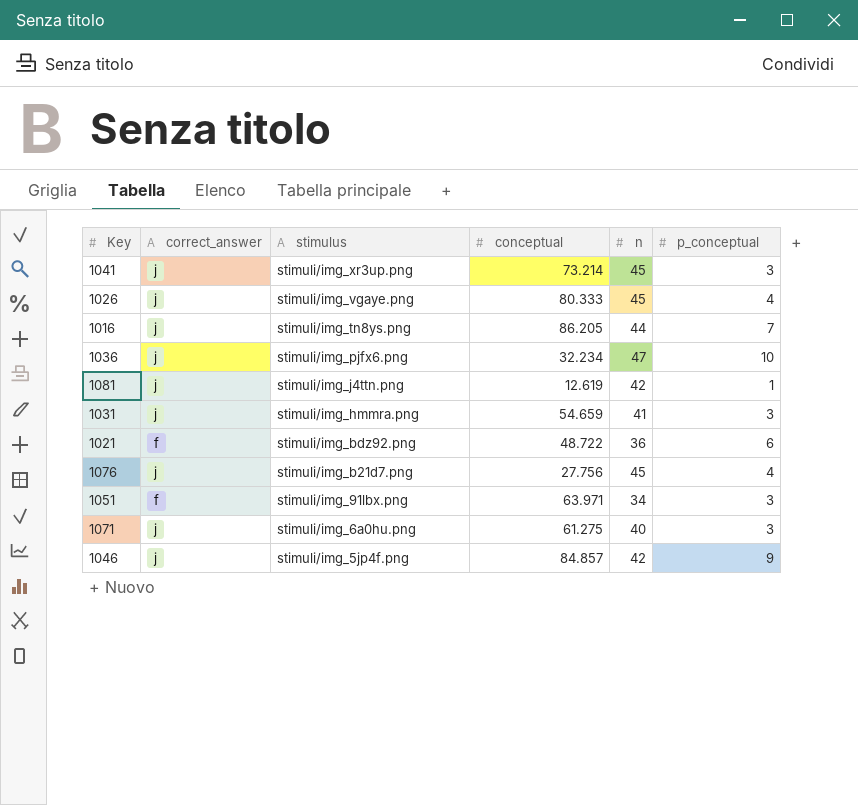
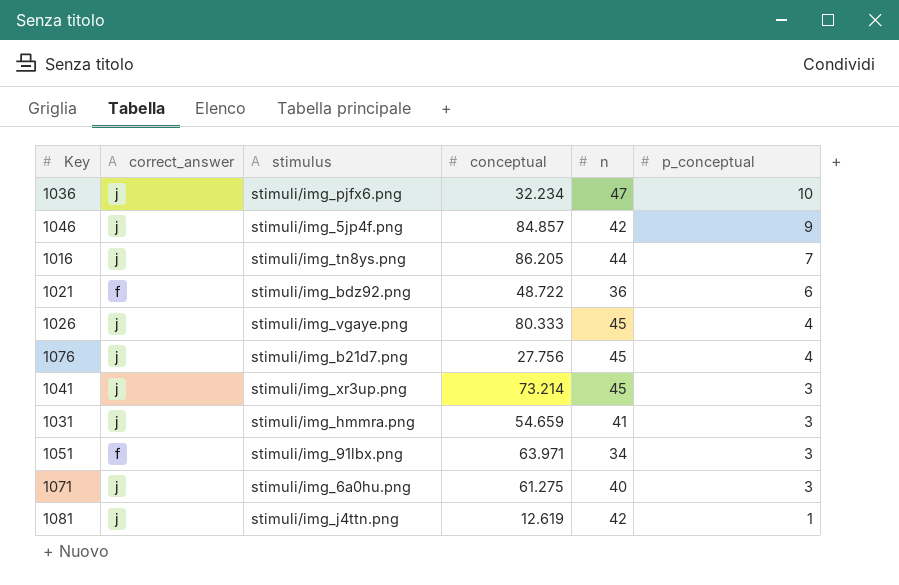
row order: stimulus descending -> p_conceptual descending

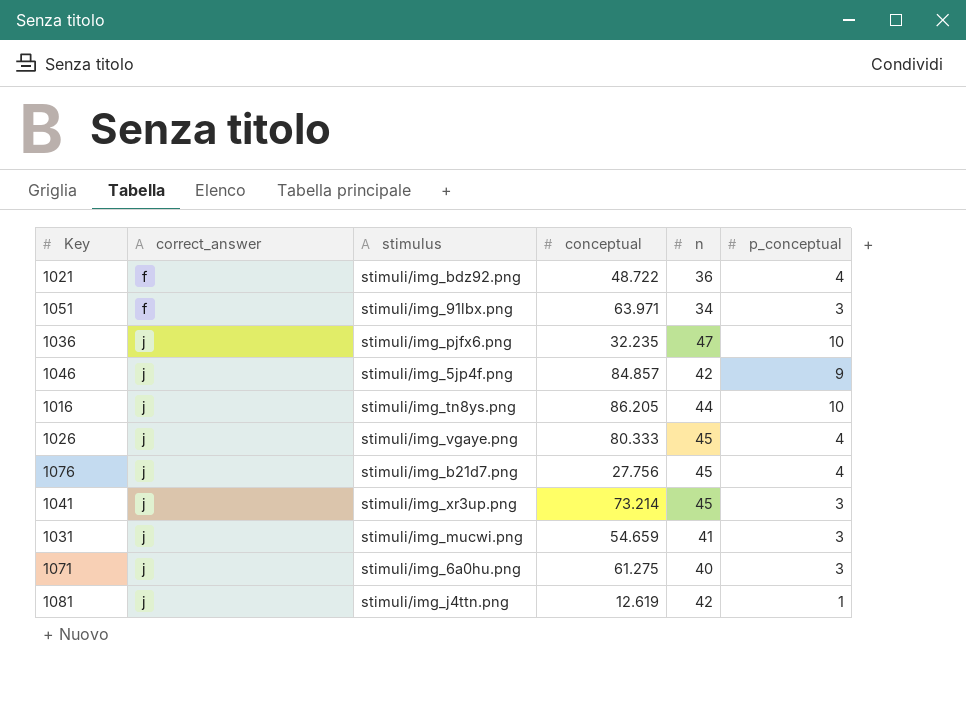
row order: p_conceptual descending -> correct_answer ascending
1021 | p_conceptual: 6 -> 4
1036 | conceptual: 32.234 -> 32.235
1016 | p_conceptual: 7 -> 10
1031 | stimulus: stimuli/img_hmmra.png -> stimuli/img_mucwi.png

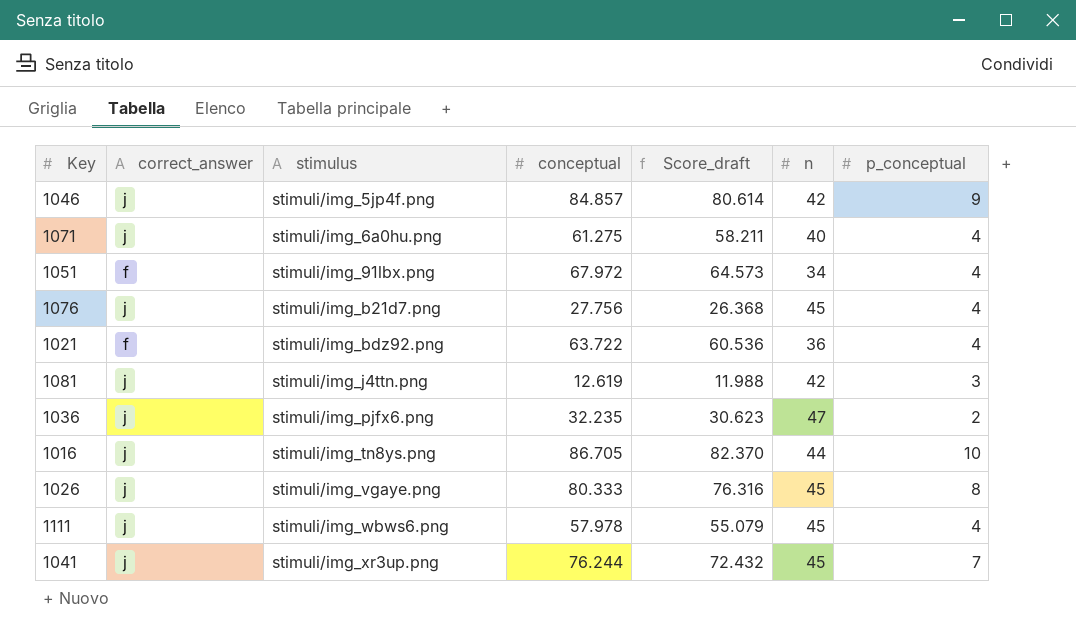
row order: correct_answer ascending -> stimulus ascending
column Score_draft | formula: none -> [conceptual] * 0.95
row 1031: j | stimuli/img_mucwi.png | 54.659 | 41 | 3 -> none
1071 | p_conceptual: 3 -> 4
1051 | conceptual: 63.971 -> 67.972
1051 | p_conceptual: 3 -> 4
1021 | conceptual: 48.722 -> 63.722
1081 | p_conceptual: 1 -> 3
1036 | p_conceptual: 10 -> 2
1016 | conceptual: 86.205 -> 86.705
1026 | p_conceptual: 4 -> 8
row 1111: none -> j | stimuli/img_wbws6.png | 57.978 | 55.079 | 45 | 4
1041 | conceptual: 73.214 -> 76.244
1041 | p_conceptual: 3 -> 7

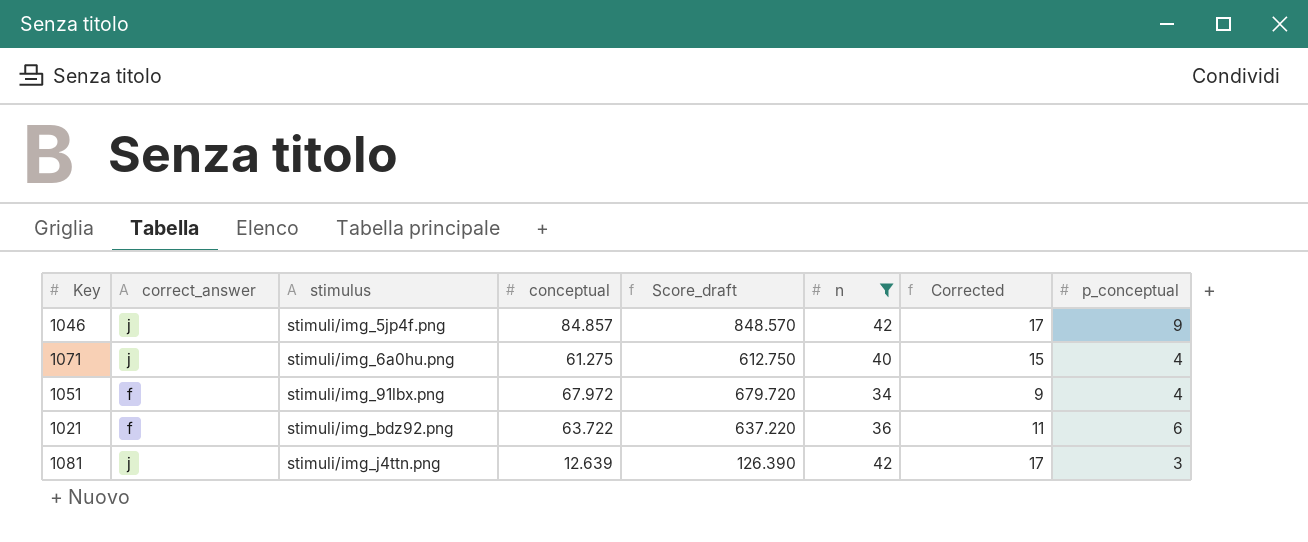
filter: none -> n <= 42
column Score_draft | formula: [conceptual] * 0.95 -> [conceptual] * 10
column Corrected | formula: none -> [n] - 25
1021 | p_conceptual: 4 -> 6
1081 | conceptual: 12.619 -> 12.639

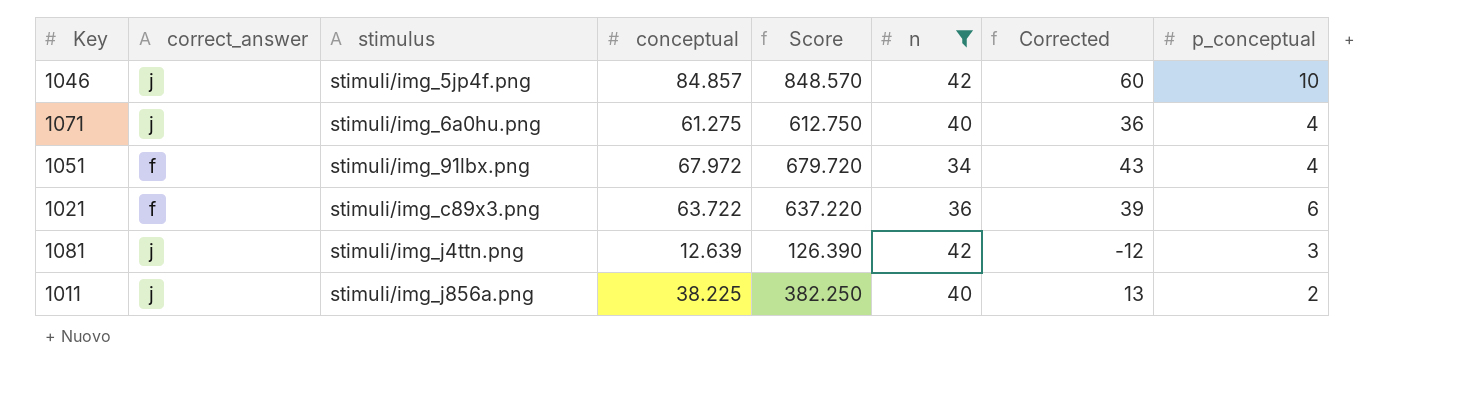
column name: Score_draft -> Score
column Corrected | formula: [n] - 25 -> [conceptual] - 25
1046 | p_conceptual: 9 -> 10
1021 | stimulus: stimuli/img_bdz92.png -> stimuli/img_c89x3.png
row 1011: none -> j | stimuli/img_j856a.png | 38.225 | 382.250 | 40 | 13 | 2

